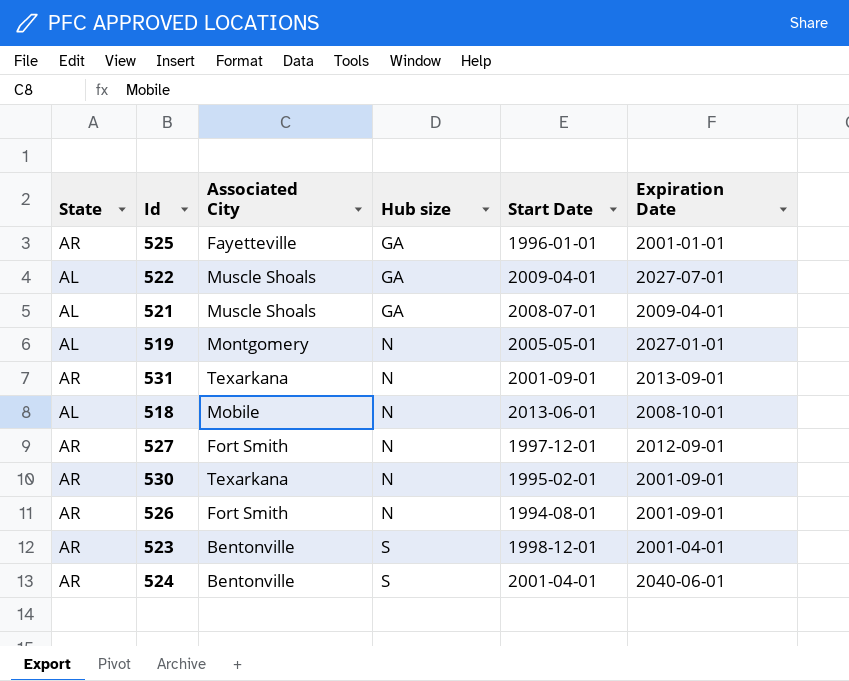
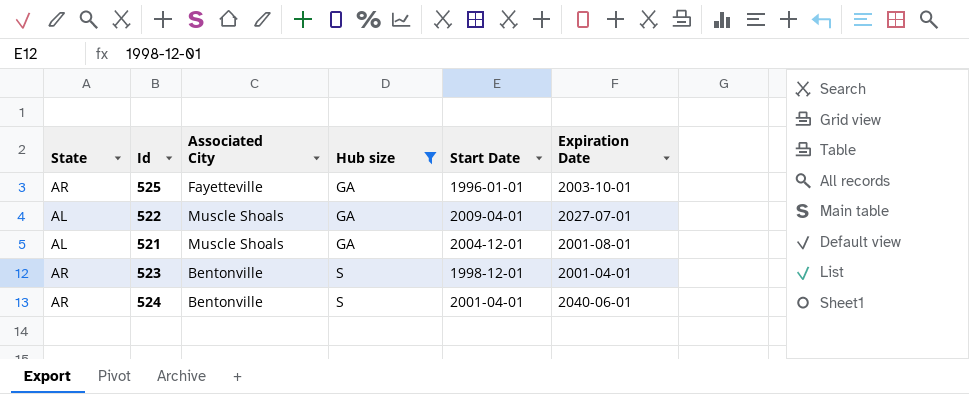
filter: none -> Hub size != N
525 | Expiration Date: 2001-01-01 -> 2003-10-01
521 | Start Date: 2008-07-01 -> 2004-12-01
521 | Expiration Date: 2009-04-01 -> 2001-08-01

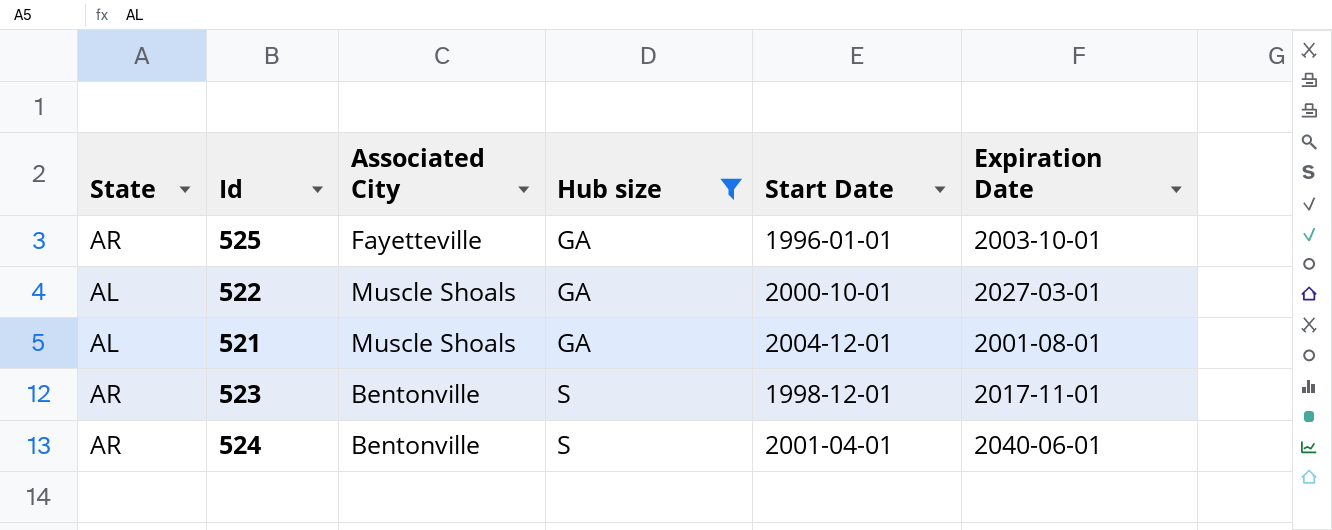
522 | Start Date: 2009-04-01 -> 2000-10-01
522 | Expiration Date: 2027-07-01 -> 2027-03-01
523 | Expiration Date: 2001-04-01 -> 2017-11-01

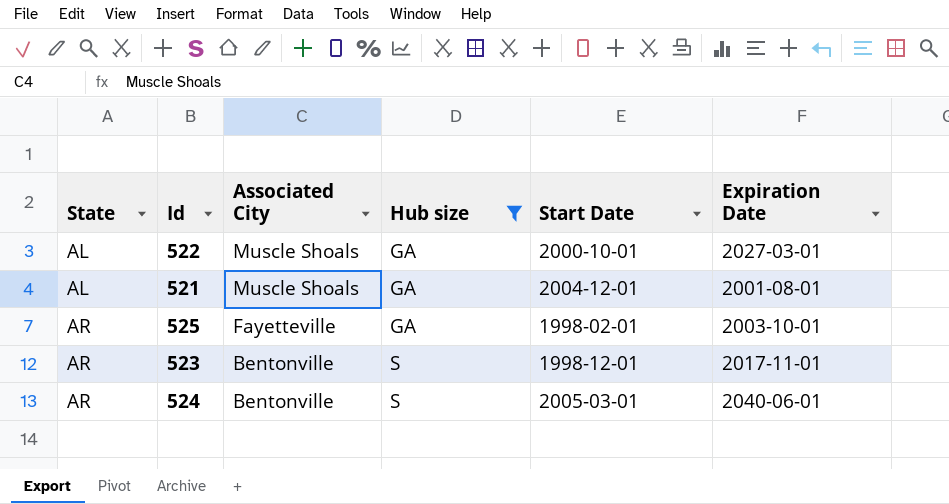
row order: Hub size ascending -> State ascending
525 | Start Date: 1996-01-01 -> 1998-02-01
524 | Start Date: 2001-04-01 -> 2005-03-01

